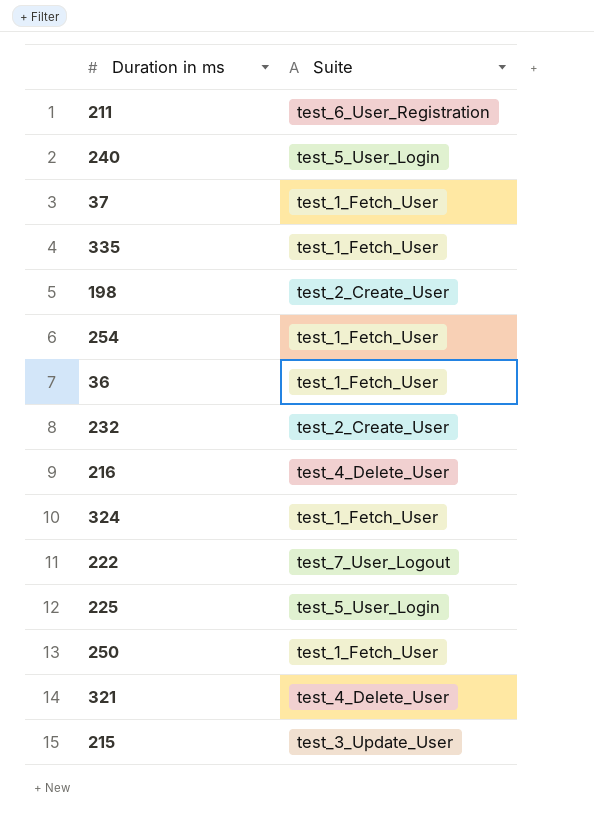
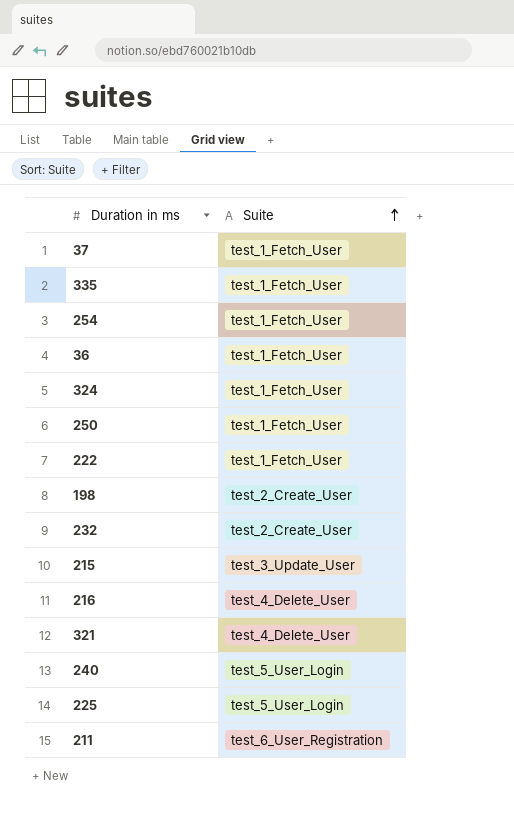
row order: none -> Suite ascending
222 | Suite: test_7_User_Logout -> test_1_Fetch_User

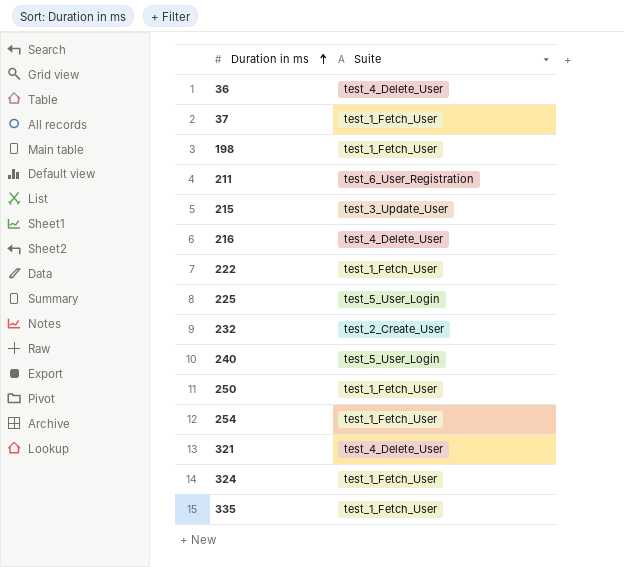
row order: Suite ascending -> Duration in ms ascending
36 | Suite: test_1_Fetch_User -> test_4_Delete_User
198 | Suite: test_2_Create_User -> test_1_Fetch_User

